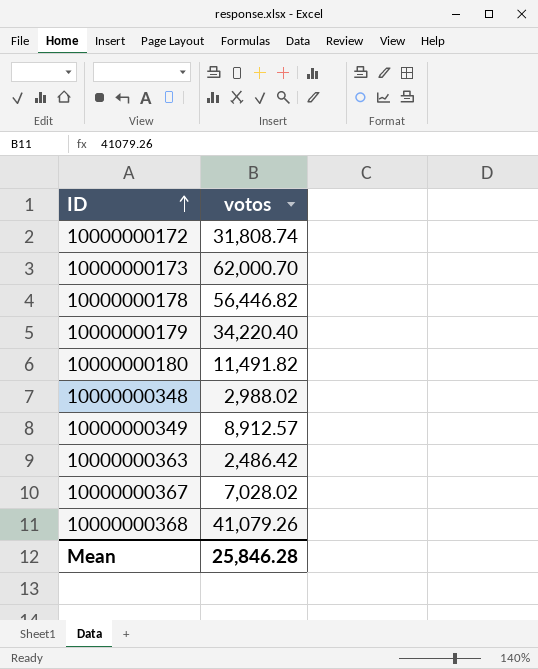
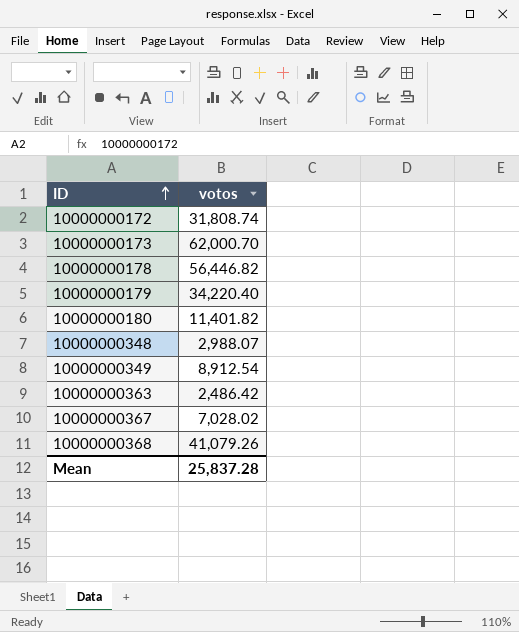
10000000180 | votos: 11,491.82 -> 11,401.82
10000000348 | votos: 2,988.02 -> 2,988.07
10000000349 | votos: 8,912.57 -> 8,912.54
Mean | votos: 25,846.28 -> 25,837.28

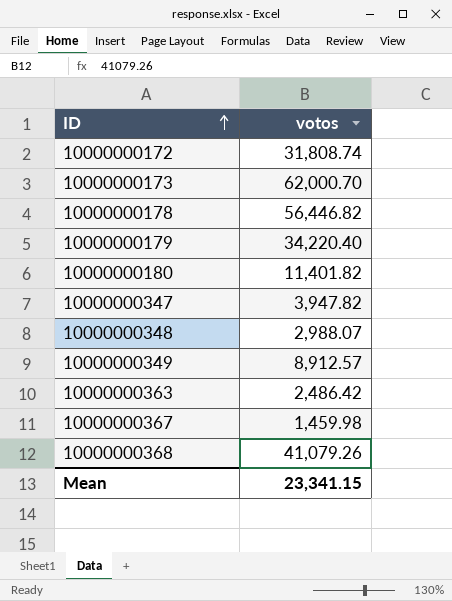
row 10000000347: none -> 3,947.82
10000000349 | votos: 8,912.54 -> 8,912.57
10000000367 | votos: 7,028.02 -> 1,459.98
Mean | votos: 25,837.28 -> 23,341.15

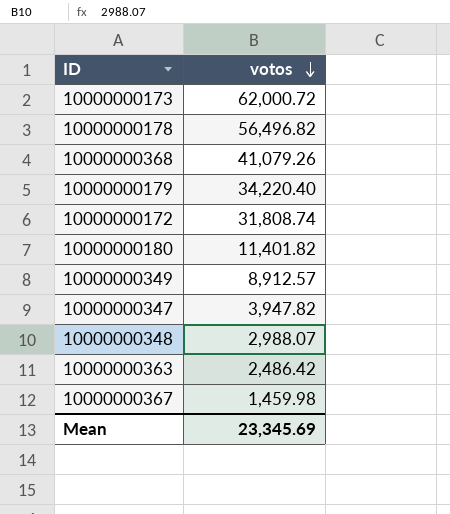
row order: ID ascending -> votos descending
10000000173 | votos: 62,000.70 -> 62,000.72
10000000178 | votos: 56,446.82 -> 56,496.82
Mean | votos: 23,341.15 -> 23,345.69

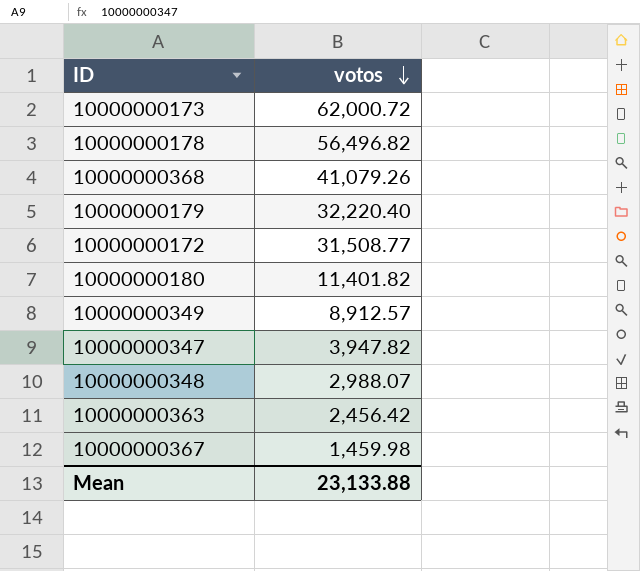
10000000179 | votos: 34,220.40 -> 32,220.40
10000000172 | votos: 31,808.74 -> 31,508.77
10000000363 | votos: 2,486.42 -> 2,456.42
Mean | votos: 23,345.69 -> 23,133.88

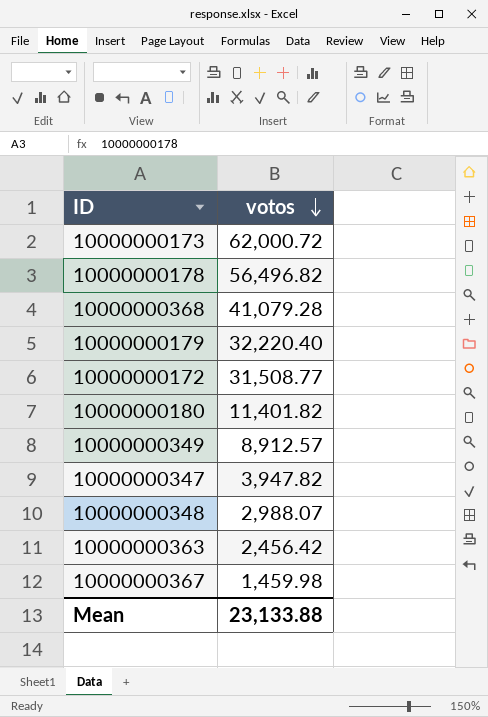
10000000368 | votos: 41,079.26 -> 41,079.28

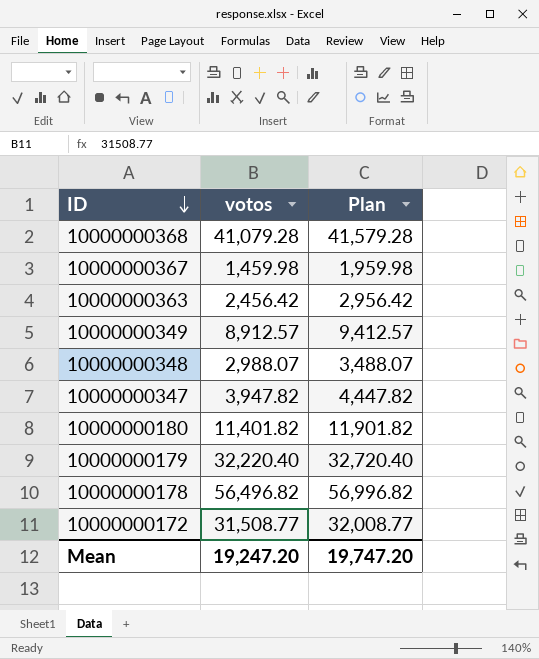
row order: votos descending -> ID descending
column Plan | formula: none -> [votos] + 500
row 10000000173: 62,000.72 -> none
Mean | votos: 23,133.88 -> 19,247.20

